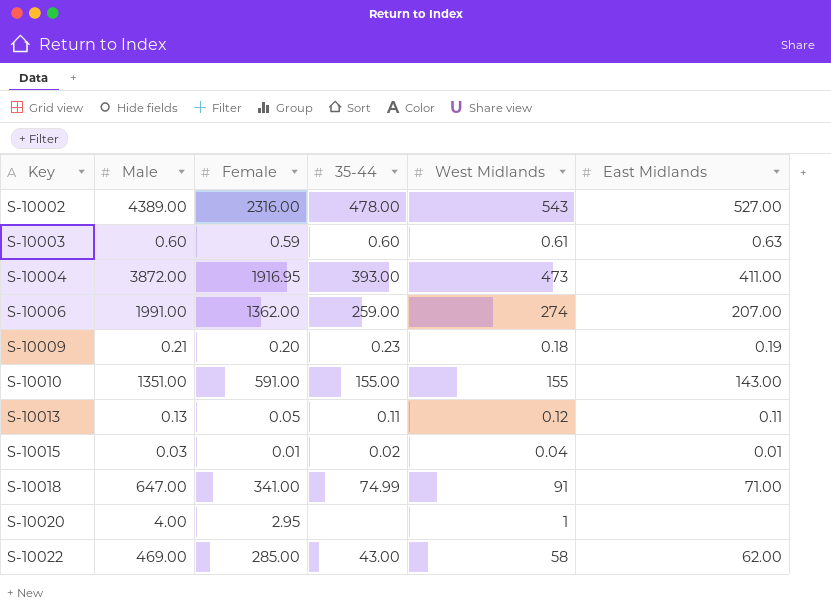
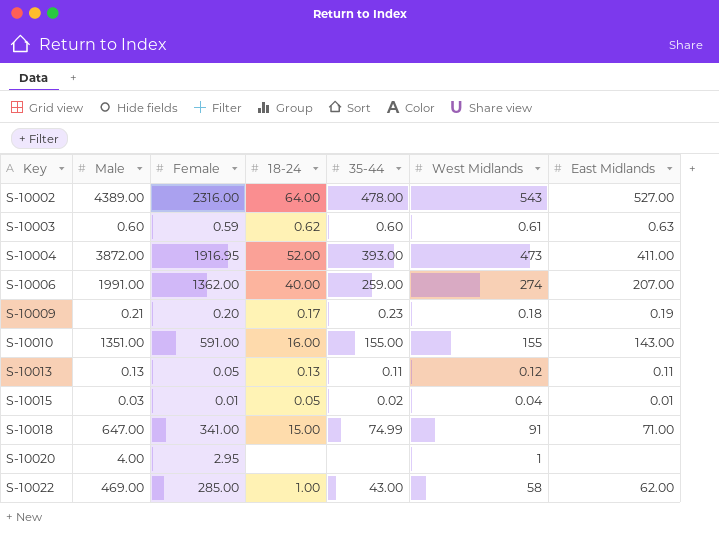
column 18-24 | position: none -> 4

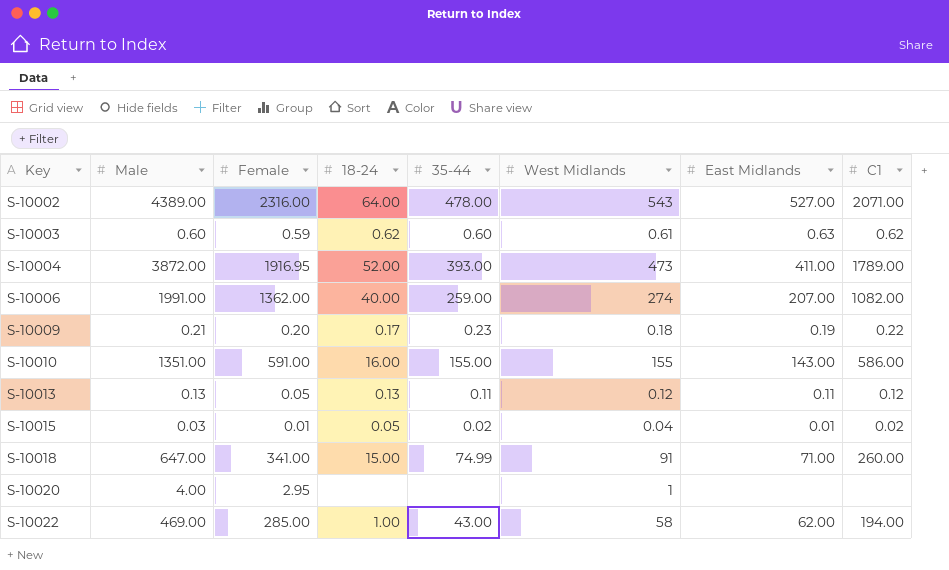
column C1 | position: none -> 8

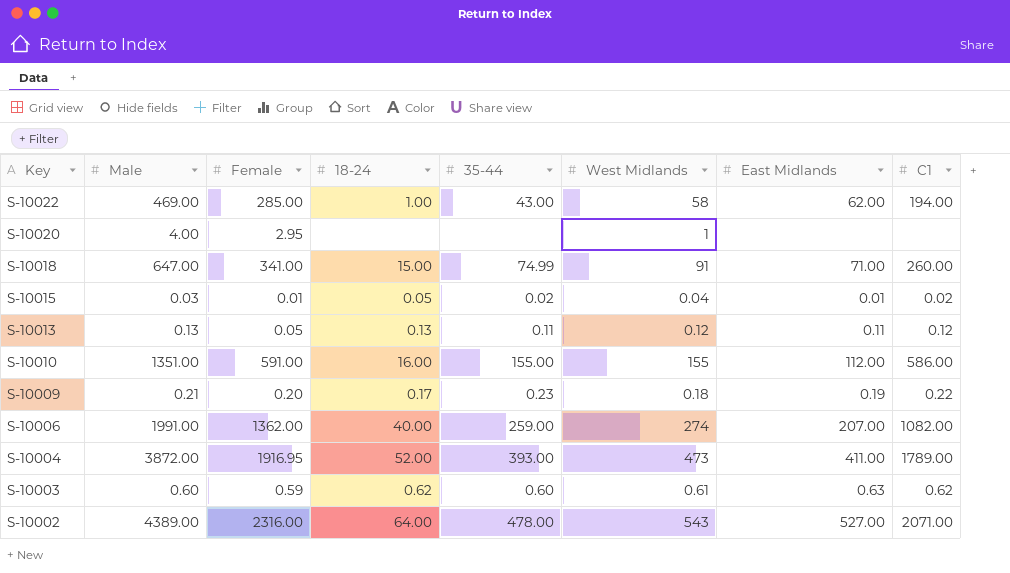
row order: Key ascending -> Key descending
S-10010 | East Midlands: 143.00 -> 112.00

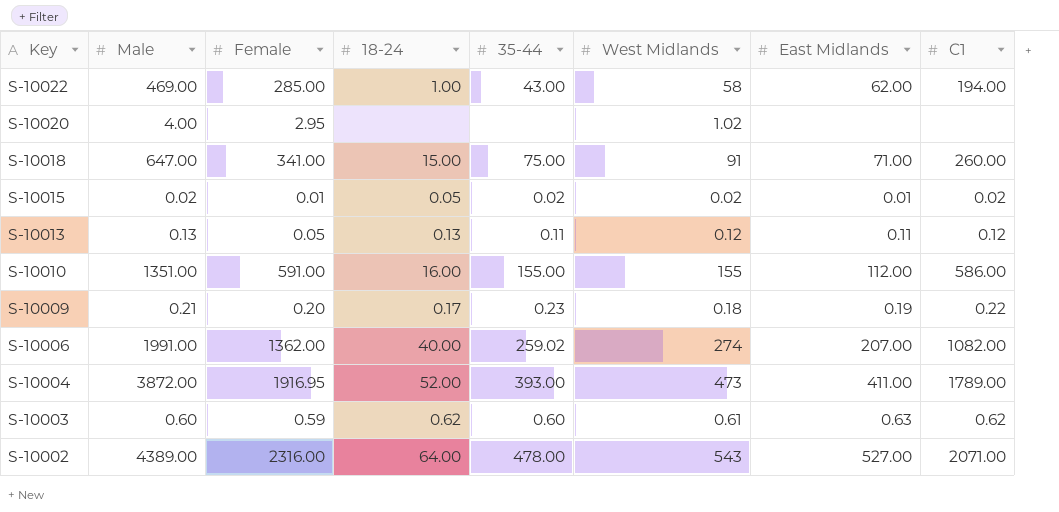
S-10020 | West Midlands: 1 -> 1.02
S-10018 | 35-44: 74.99 -> 75.00
S-10015 | Male: 0.03 -> 0.02
S-10015 | West Midlands: 0.04 -> 0.02
S-10006 | 35-44: 259.00 -> 259.02

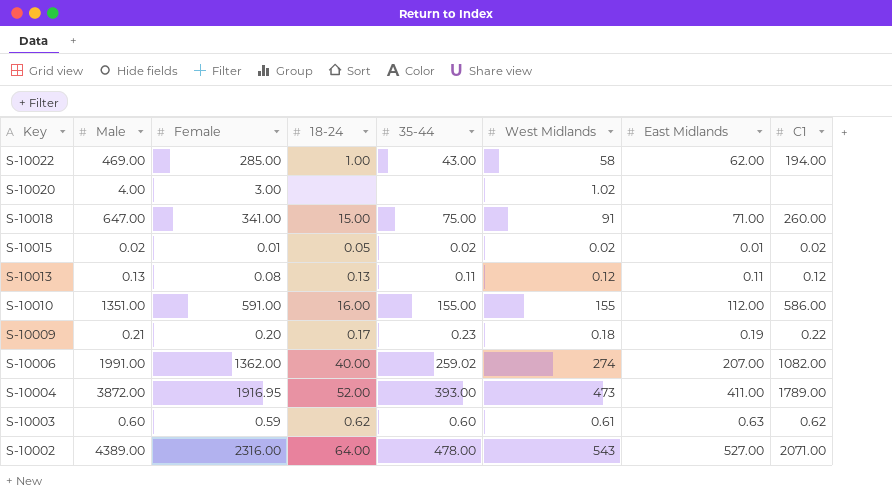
S-10020 | Female: 2.95 -> 3.00
S-10013 | Female: 0.05 -> 0.08

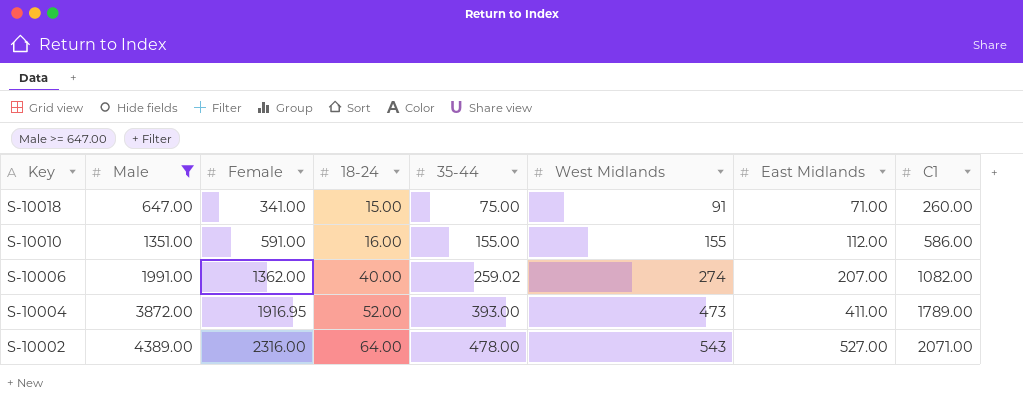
filter: none -> Male >= 647.00

